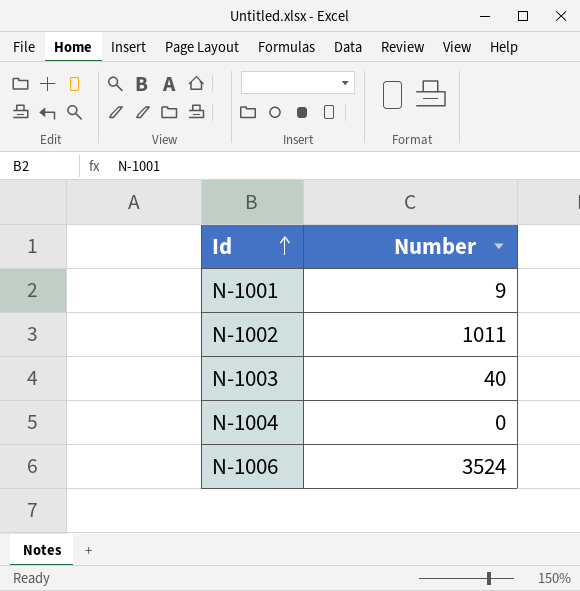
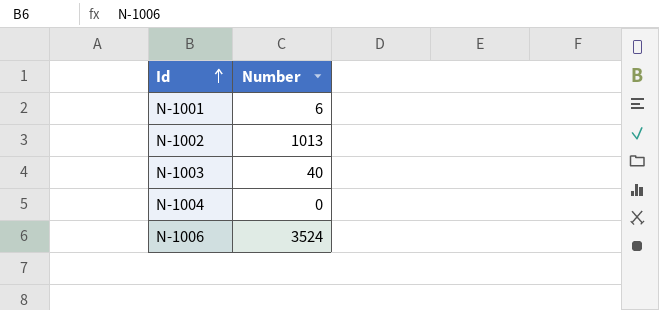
N-1001 | Number: 9 -> 6
N-1002 | Number: 1011 -> 1013

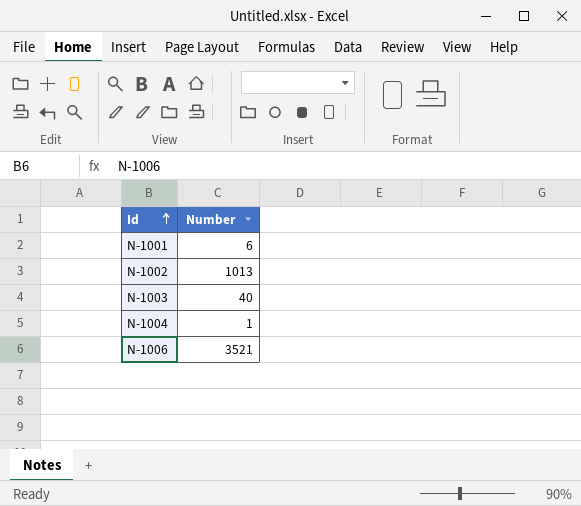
N-1004 | Number: 0 -> 1
N-1006 | Number: 3524 -> 3521

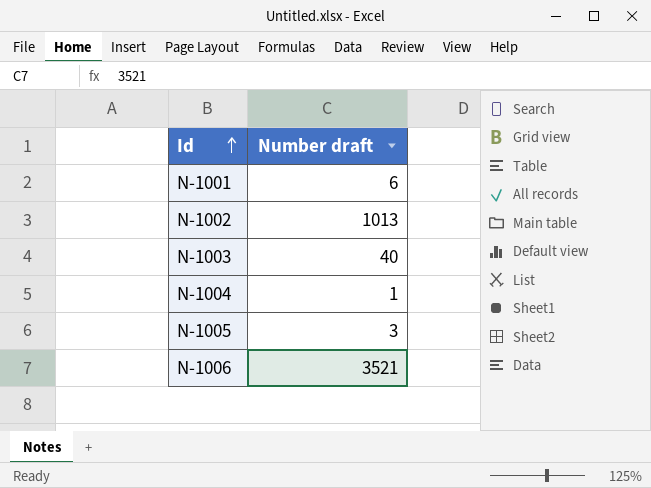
column name: Number -> Number draft
row N-1005: none -> 3

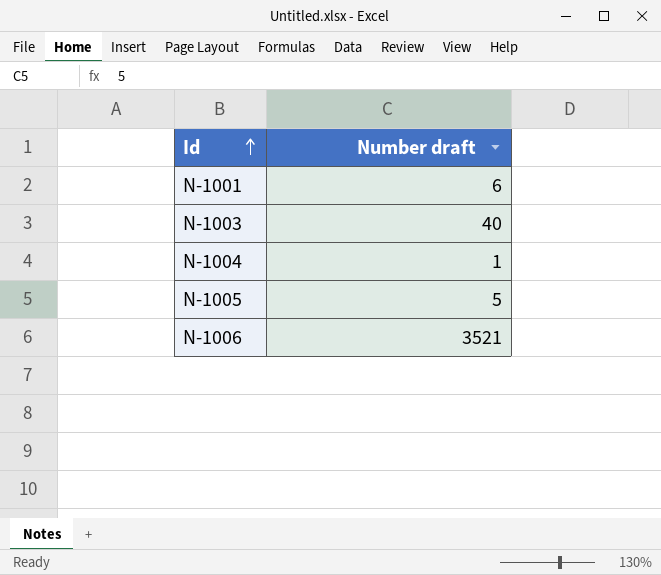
row N-1002: 1013 -> none
N-1005 | Number draft: 3 -> 5

